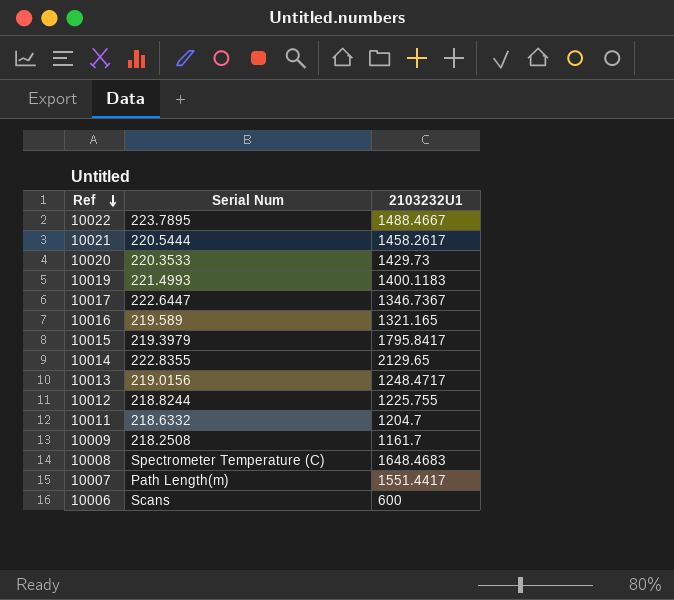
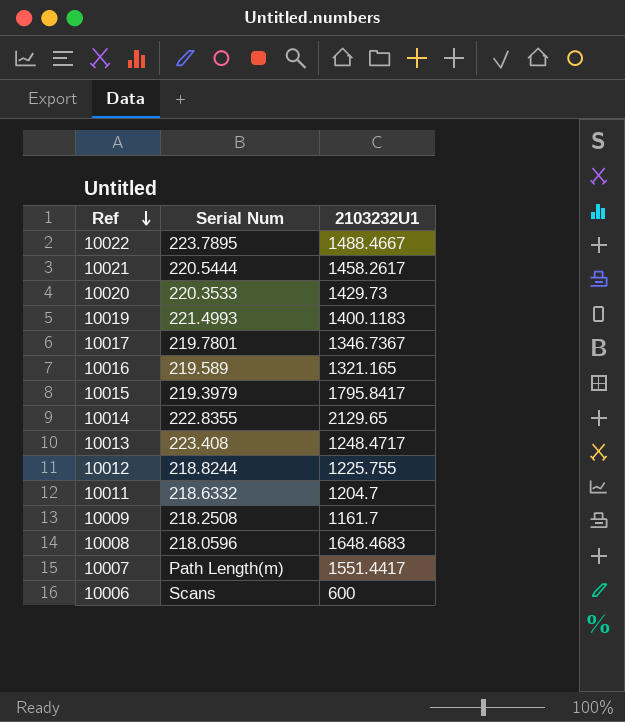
10017 | Serial Num: 222.6447 -> 219.7801
10013 | Serial Num: 219.0156 -> 223.408
10008 | Serial Num: Spectrometer Temperature (C) -> 218.0596

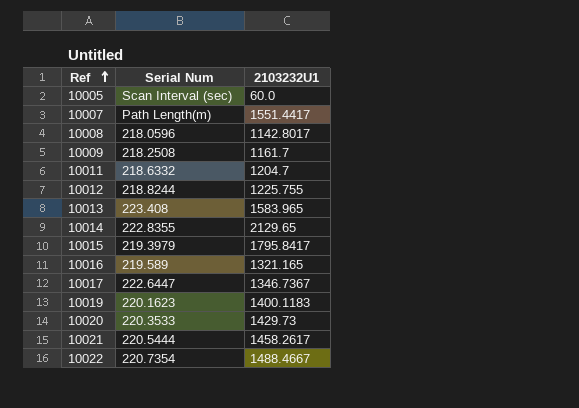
row order: Ref descending -> Ref ascending
row 10006: Scans | 600 -> none
row 10005: none -> Scan Interval (sec) | 60.0
10008 | 2103232U1: 1648.4683 -> 1142.8017
10013 | 2103232U1: 1248.4717 -> 1583.965
10017 | Serial Num: 219.7801 -> 222.6447
10019 | Serial Num: 221.4993 -> 220.1623
10022 | Serial Num: 223.7895 -> 220.7354

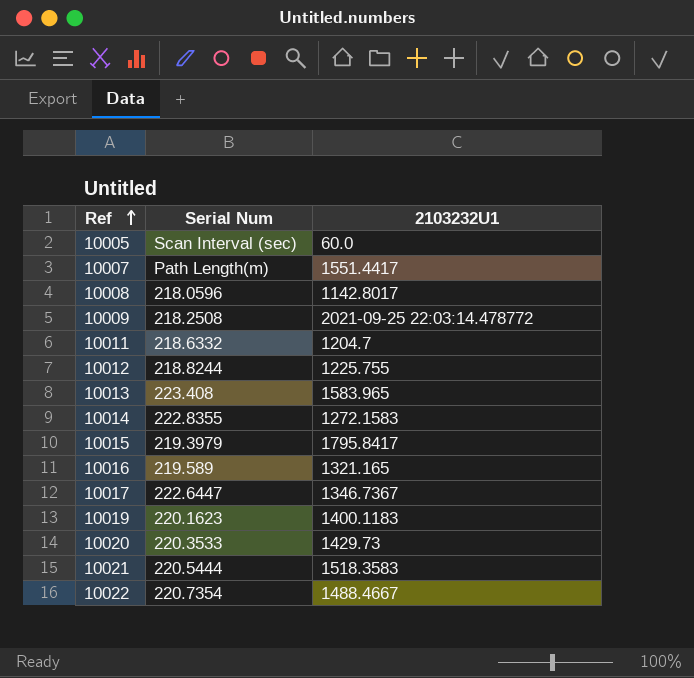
10009 | 2103232U1: 1161.7 -> 2021-09-25 22:03:14.478772
10014 | 2103232U1: 2129.65 -> 1272.1583
10021 | 2103232U1: 1458.2617 -> 1518.3583

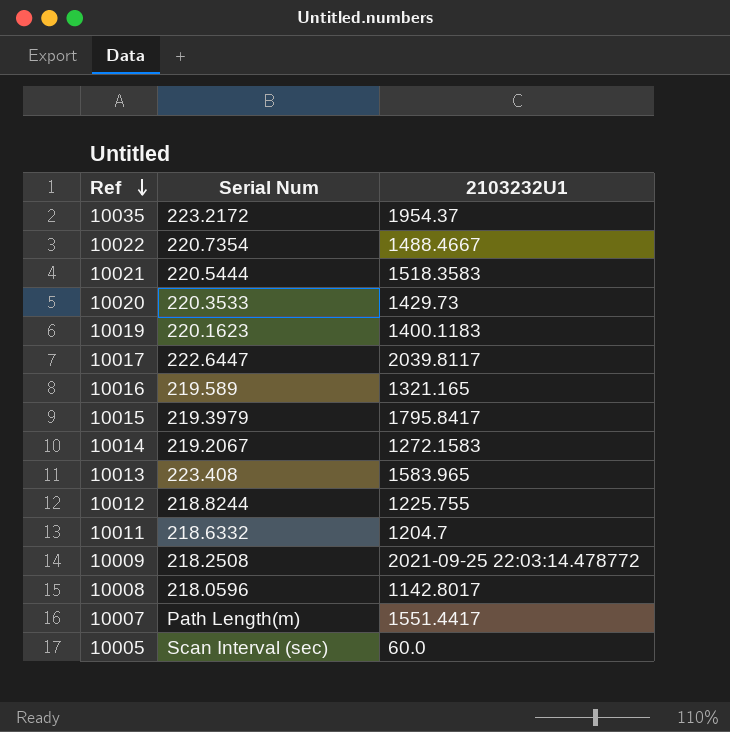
row order: Ref ascending -> Ref descending
row 10035: none -> 223.2172 | 1954.37
10017 | 2103232U1: 1346.7367 -> 2039.8117
10014 | Serial Num: 222.8355 -> 219.2067

